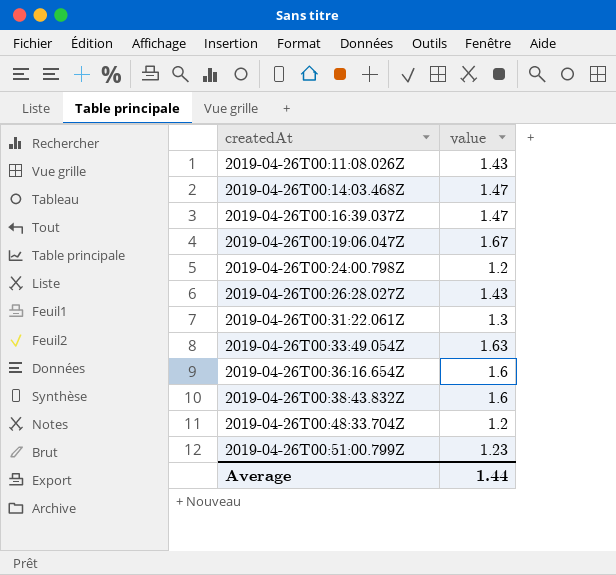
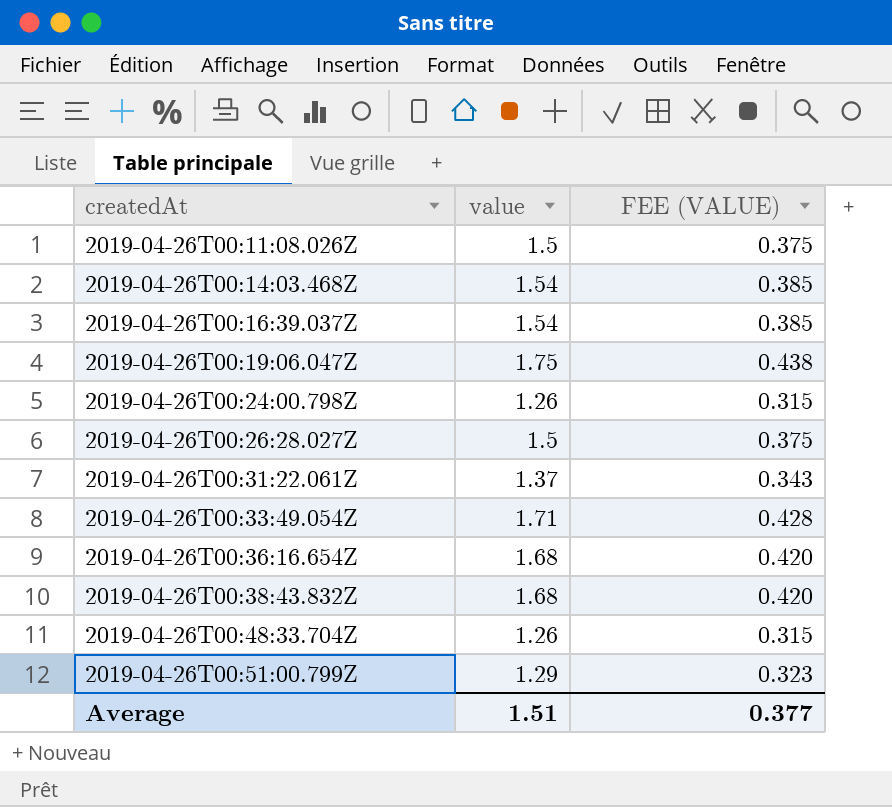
column FEE (VALUE) | formula: none -> [value] * 0.25
2019-04-26T00:11:08.026Z | value: 1.43 -> 1.5
2019-04-26T00:14:03.468Z | value: 1.47 -> 1.54
2019-04-26T00:16:39.037Z | value: 1.47 -> 1.54
2019-04-26T00:19:06.047Z | value: 1.67 -> 1.75
2019-04-26T00:24:00.798Z | value: 1.2 -> 1.26
2019-04-26T00:26:28.027Z | value: 1.43 -> 1.5
2019-04-26T00:31:22.061Z | value: 1.3 -> 1.37
2019-04-26T00:33:49.054Z | value: 1.63 -> 1.71
2019-04-26T00:36:16.654Z | value: 1.6 -> 1.68
2019-04-26T00:38:43.832Z | value: 1.6 -> 1.68
2019-04-26T00:48:33.704Z | value: 1.2 -> 1.26
2019-04-26T00:51:00.799Z | value: 1.23 -> 1.29
Average | value: 1.44 -> 1.51

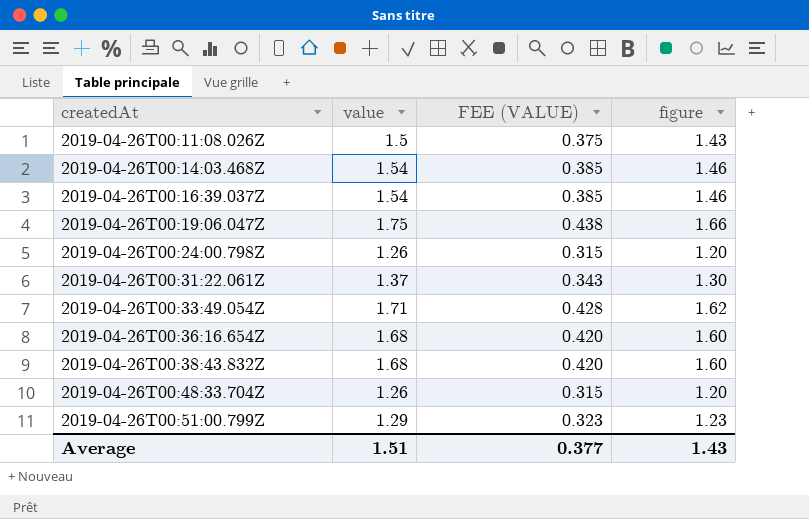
column figure | formula: none -> [value] * 0.95
row 2019-04-26T00:26:28.027Z: 1.5 | 0.375 -> none

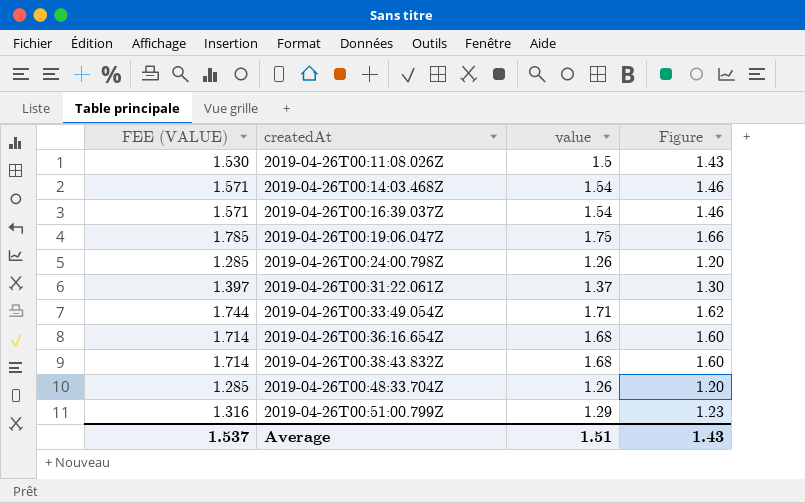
column FEE (VALUE) | formula: [value] * 0.25 -> [value] * 1.02
column FEE (VALUE) | position: 3 -> 1
column name: figure -> Figure
Average | FEE (VALUE): 0.377 -> 1.537

